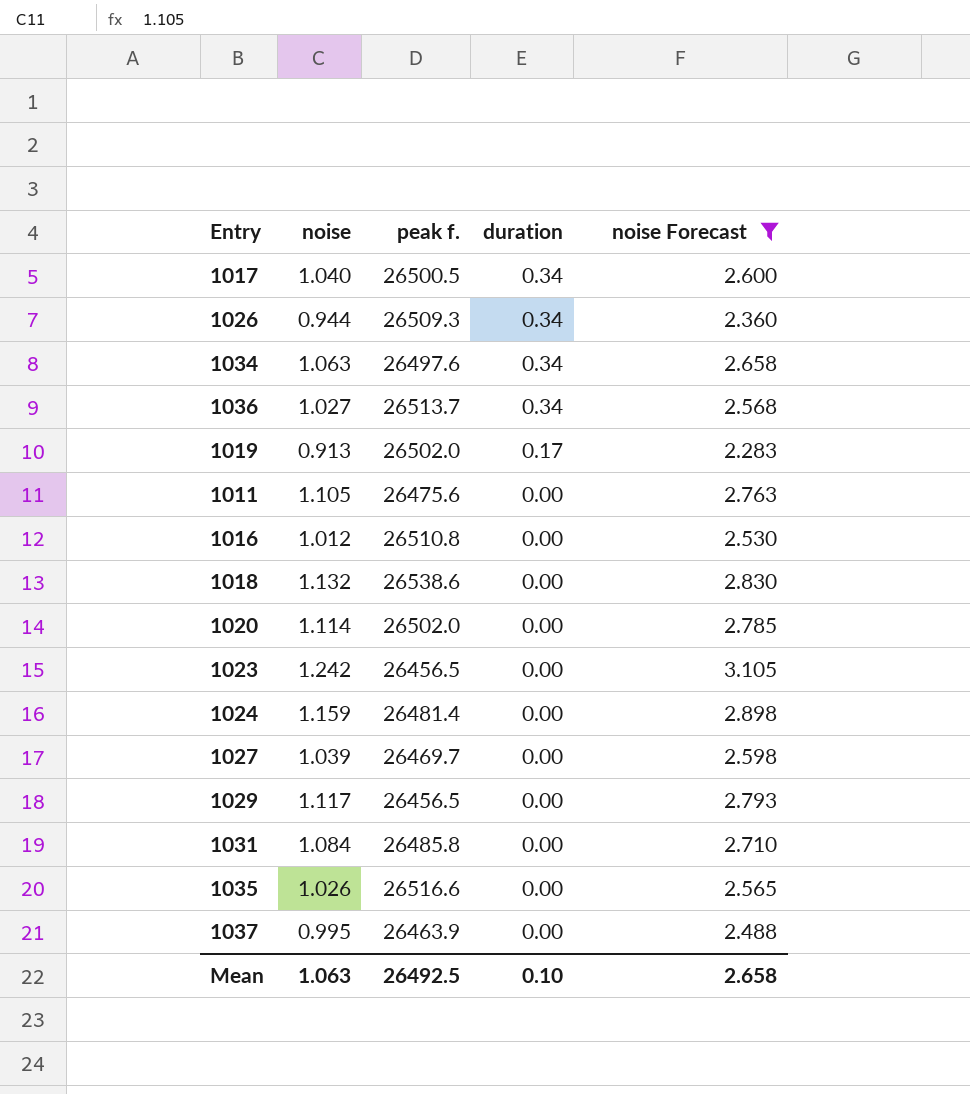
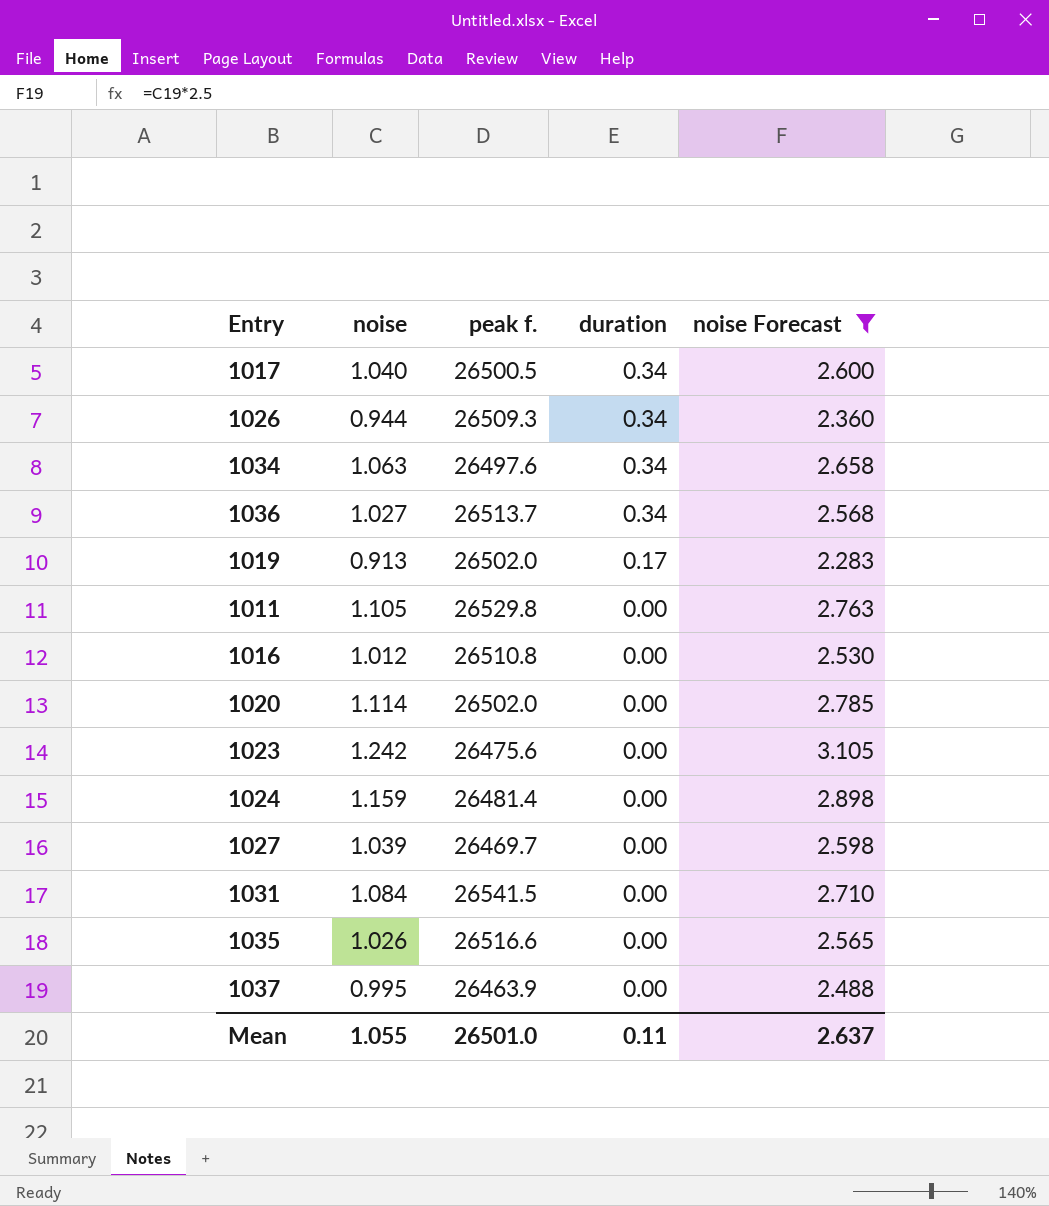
row 1018: 1.132 | 26538.6 | 0.00 | 2.830 -> none
row 1029: 1.117 | 26456.5 | 0.00 | 2.793 -> none
1011 | peak f.: 26475.6 -> 26529.8
1023 | peak f.: 26456.5 -> 26475.6
1031 | peak f.: 26485.8 -> 26541.5
Mean | noise: 1.063 -> 1.055
Mean | peak f.: 26492.5 -> 26501.0
Mean | duration: 0.10 -> 0.11
Mean | noise Forecast: 2.658 -> 2.637

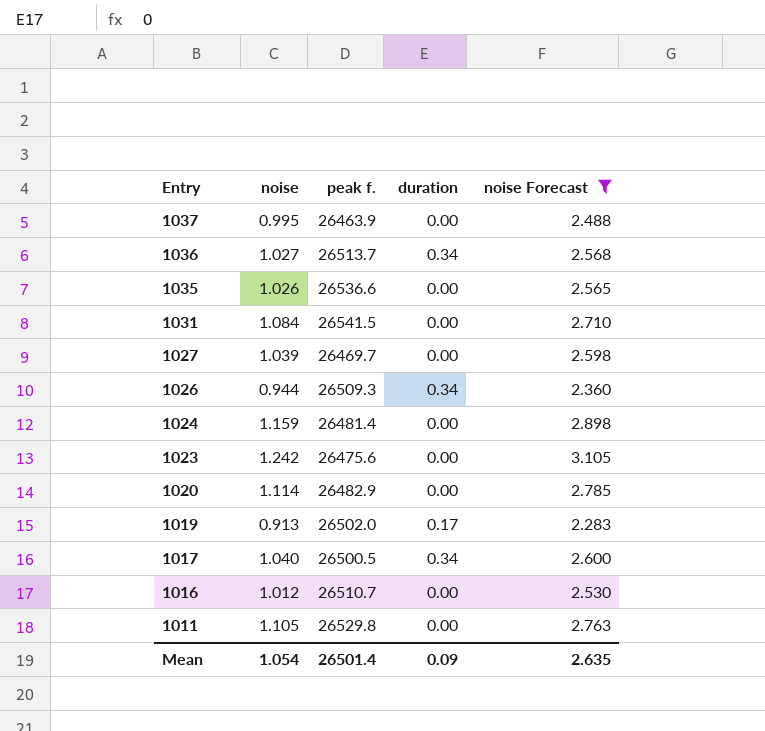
row order: duration descending -> Entry descending
row 1034: 1.063 | 26497.6 | 0.34 | 2.658 -> none
1035 | peak f.: 26516.6 -> 26536.6
1020 | peak f.: 26502.0 -> 26482.9
1016 | peak f.: 26510.8 -> 26510.7
Mean | noise: 1.055 -> 1.054
Mean | peak f.: 26501.0 -> 26501.4
Mean | duration: 0.11 -> 0.09
Mean | noise Forecast: 2.637 -> 2.635

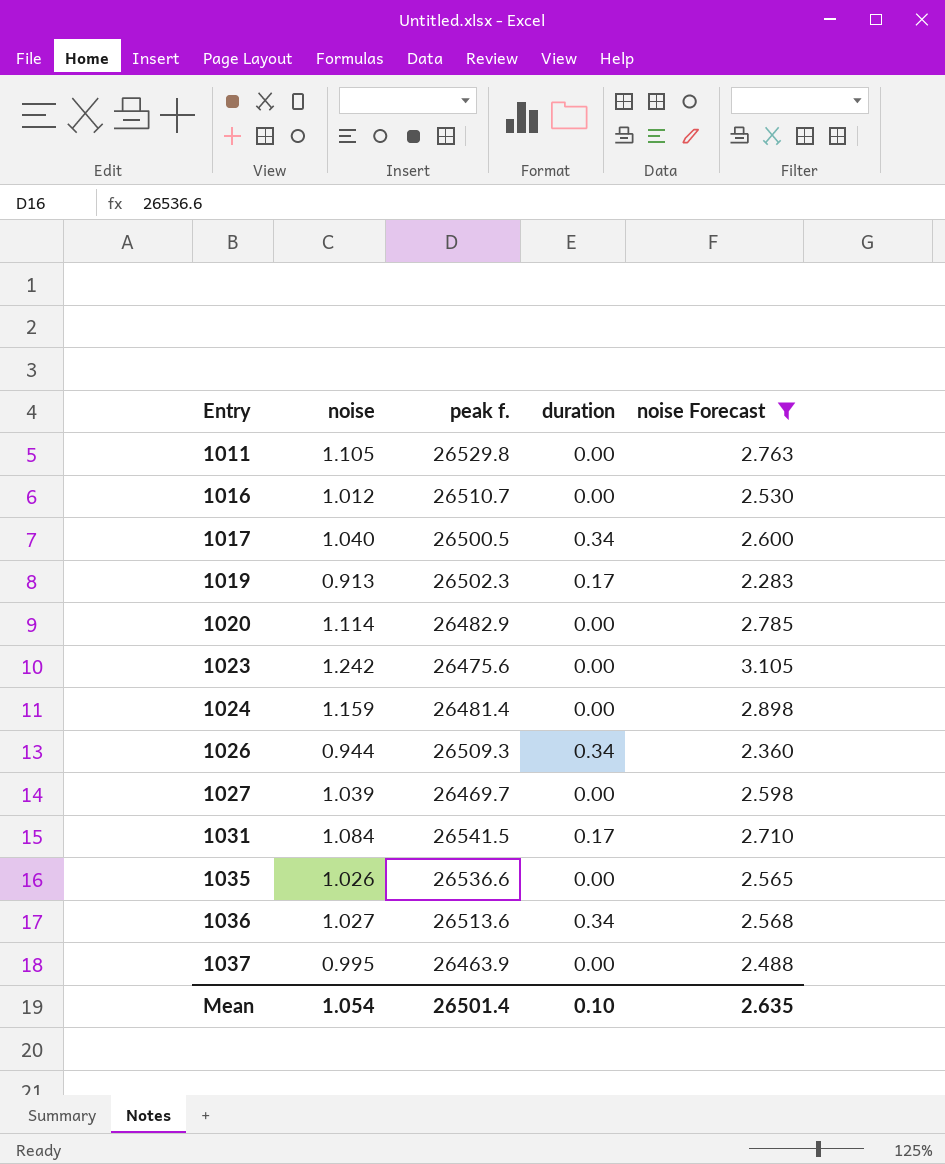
row order: Entry descending -> Entry ascending
1019 | peak f.: 26502.0 -> 26502.3
1031 | duration: 0.00 -> 0.17
1036 | peak f.: 26513.7 -> 26513.6
Mean | duration: 0.09 -> 0.10

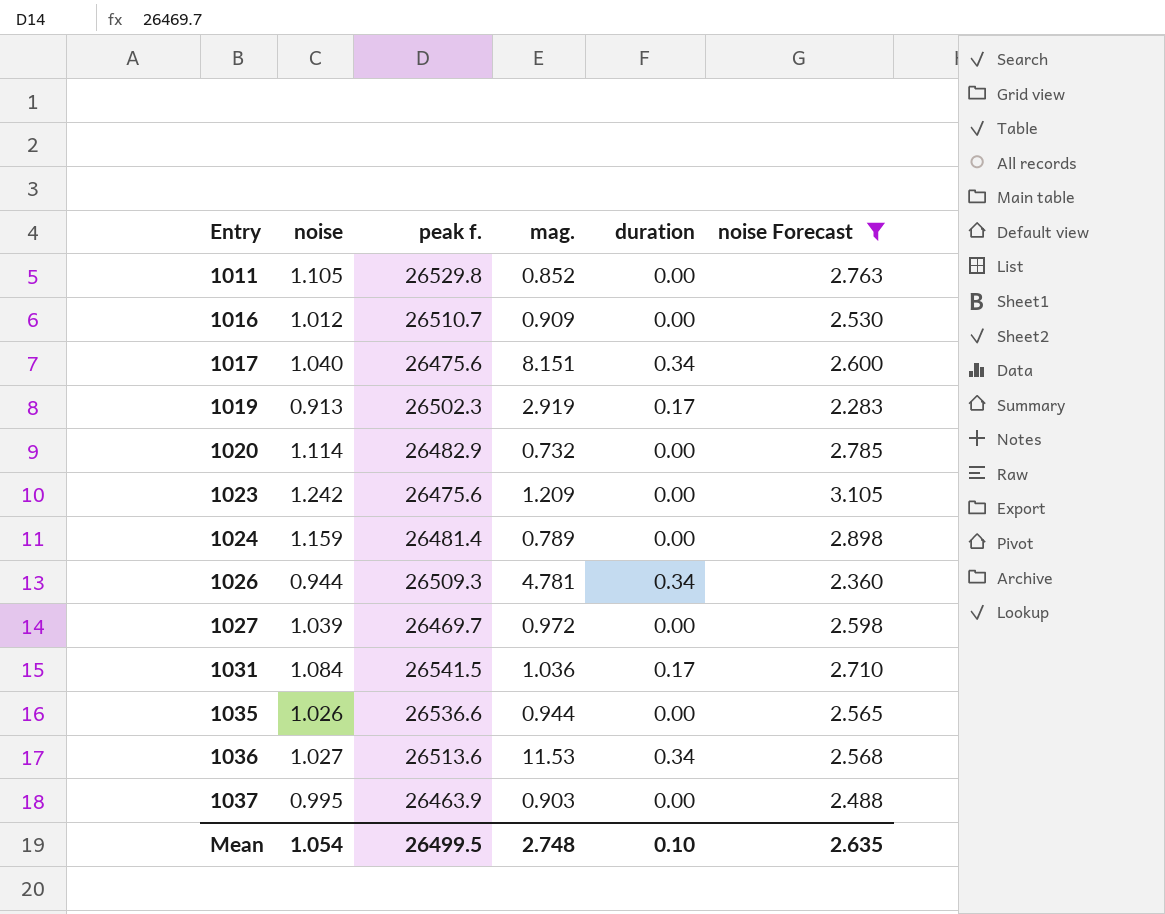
column mag. | position: none -> 4
1017 | peak f.: 26500.5 -> 26475.6
Mean | peak f.: 26501.4 -> 26499.5

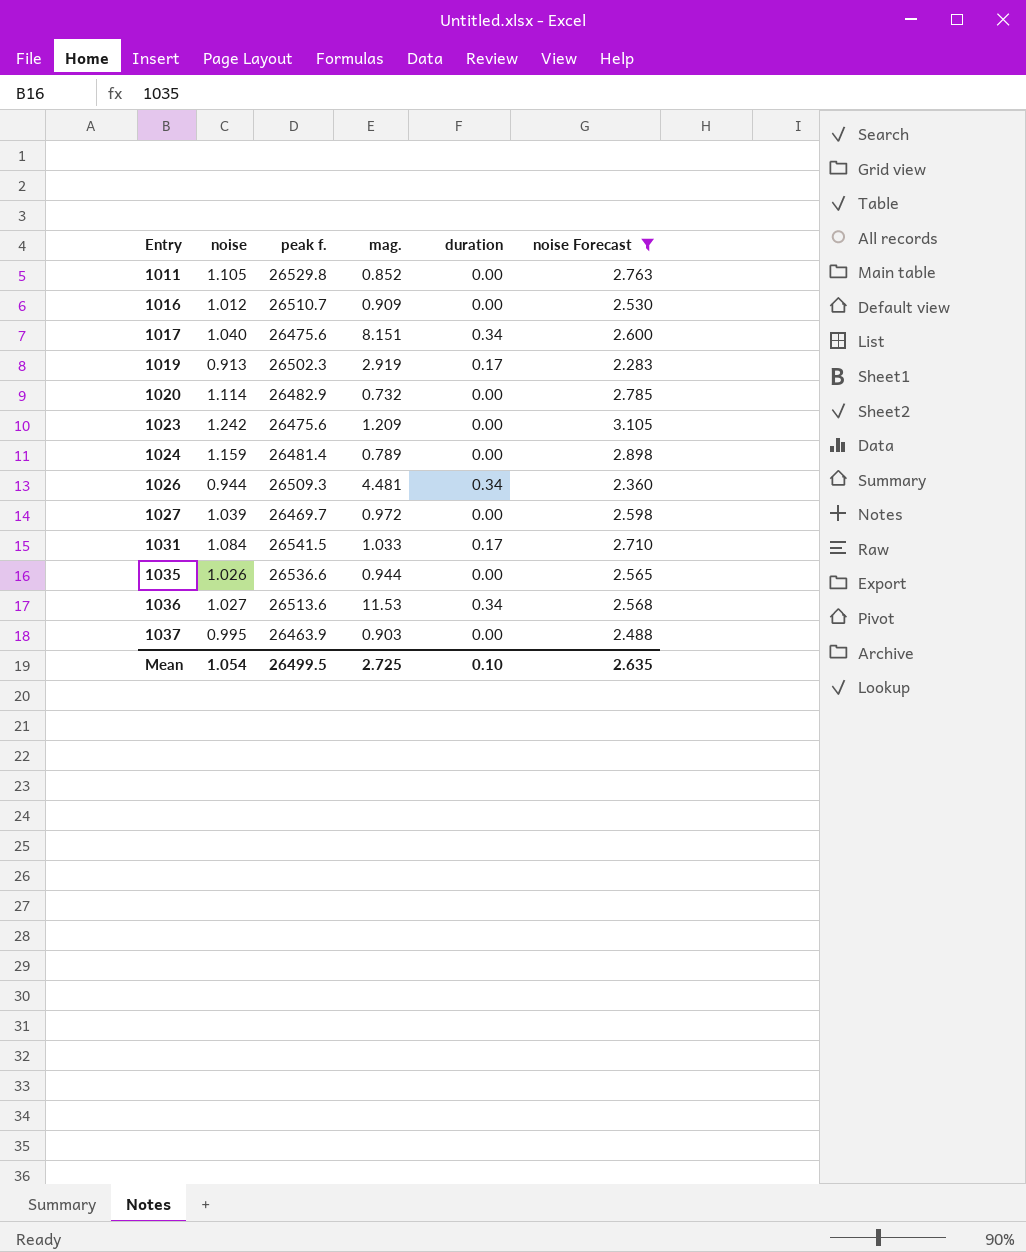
1026 | mag.: 4.781 -> 4.481
1031 | mag.: 1.036 -> 1.033
Mean | mag.: 2.748 -> 2.725

